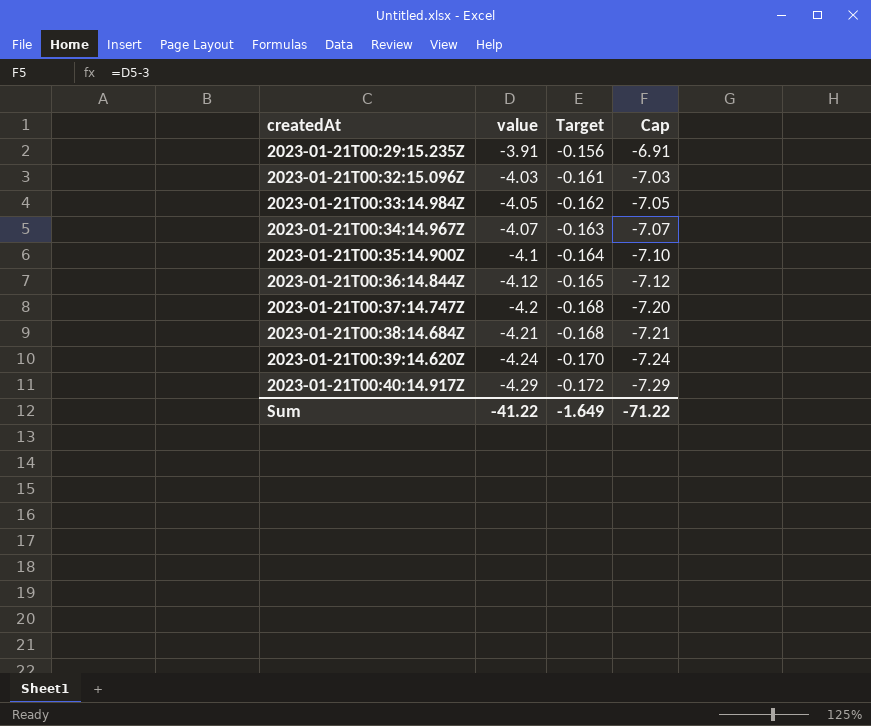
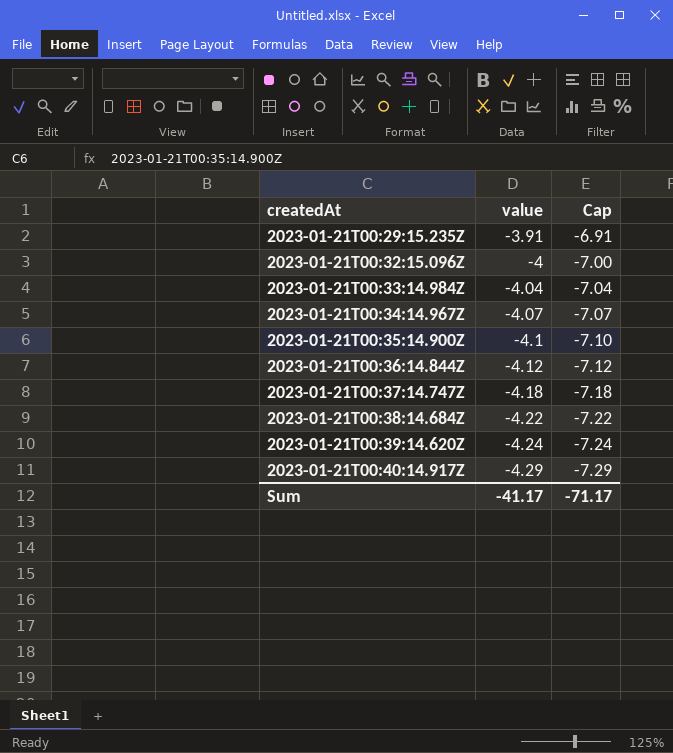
column Target | formula: [value] * 0.04 -> none
2023-01-21T00:32:15.096Z | value: -4.03 -> -4
2023-01-21T00:32:15.096Z | Cap: -7.03 -> -7.00
2023-01-21T00:33:14.984Z | value: -4.05 -> -4.04
2023-01-21T00:33:14.984Z | Cap: -7.05 -> -7.04
2023-01-21T00:37:14.747Z | value: -4.2 -> -4.18
2023-01-21T00:37:14.747Z | Cap: -7.20 -> -7.18
2023-01-21T00:38:14.684Z | value: -4.21 -> -4.22
2023-01-21T00:38:14.684Z | Cap: -7.21 -> -7.22
Sum | value: -41.22 -> -41.17
Sum | Cap: -71.22 -> -71.17

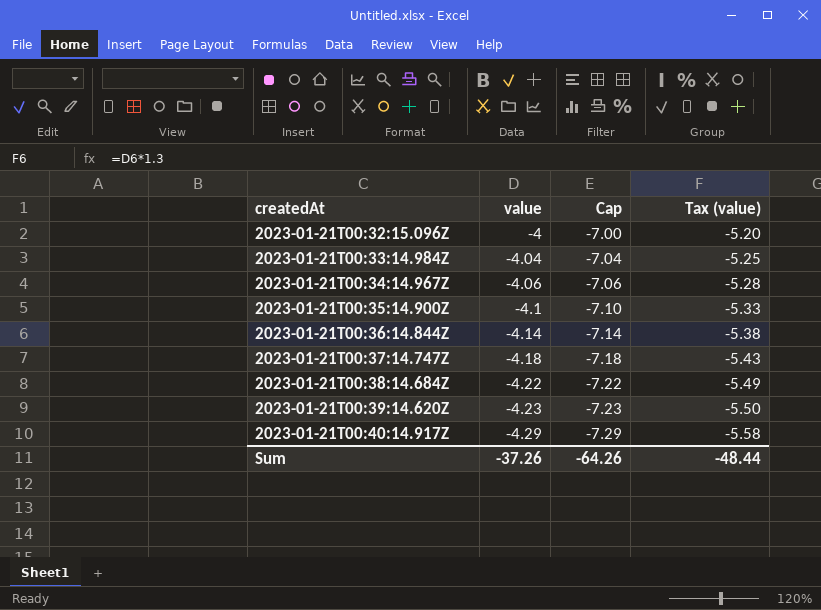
column Tax (value) | formula: none -> [value] * 1.3
row 2023-01-21T00:29:15.235Z: -3.91 | -6.91 -> none
2023-01-21T00:34:14.967Z | value: -4.07 -> -4.06
2023-01-21T00:34:14.967Z | Cap: -7.07 -> -7.06
2023-01-21T00:36:14.844Z | value: -4.12 -> -4.14
2023-01-21T00:36:14.844Z | Cap: -7.12 -> -7.14
2023-01-21T00:39:14.620Z | value: -4.24 -> -4.23
2023-01-21T00:39:14.620Z | Cap: -7.24 -> -7.23
Sum | value: -41.17 -> -37.26
Sum | Cap: -71.17 -> -64.26

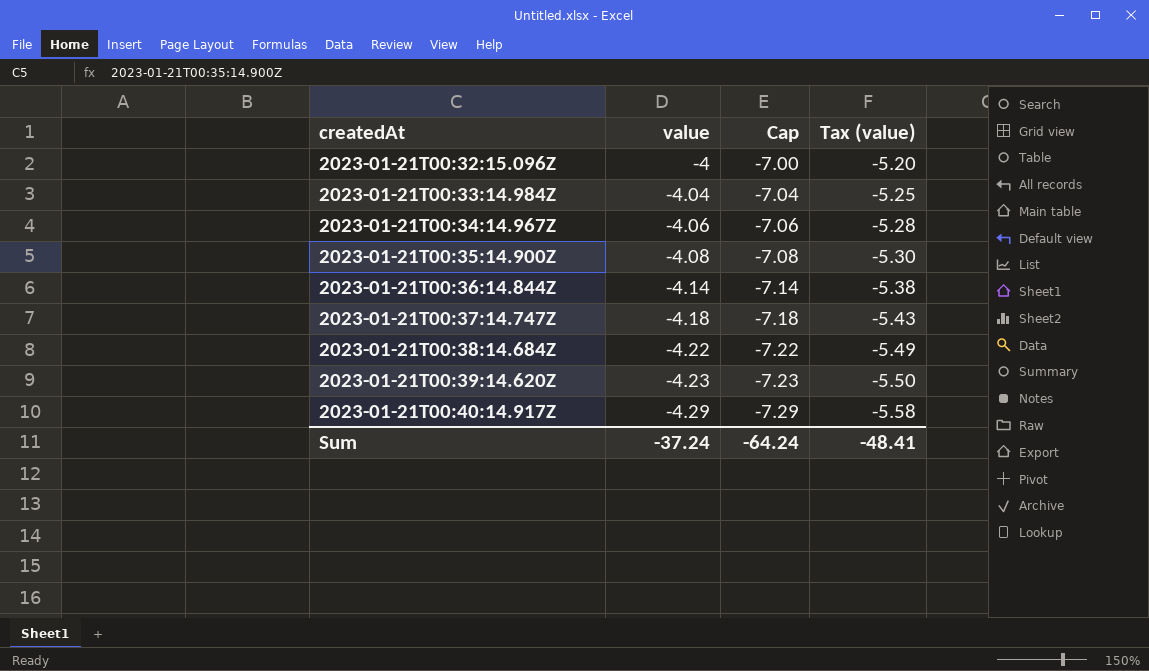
2023-01-21T00:35:14.900Z | value: -4.1 -> -4.08
2023-01-21T00:35:14.900Z | Cap: -7.10 -> -7.08
2023-01-21T00:35:14.900Z | Tax (value): -5.33 -> -5.30
Sum | value: -37.26 -> -37.24
Sum | Cap: -64.26 -> -64.24
Sum | Tax (value): -48.44 -> -48.41

